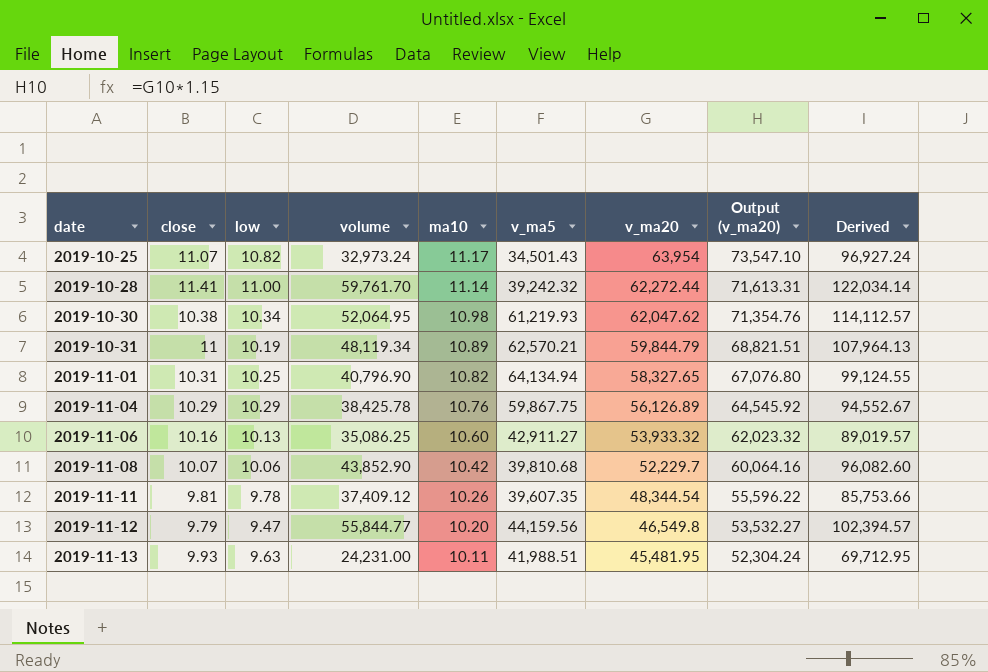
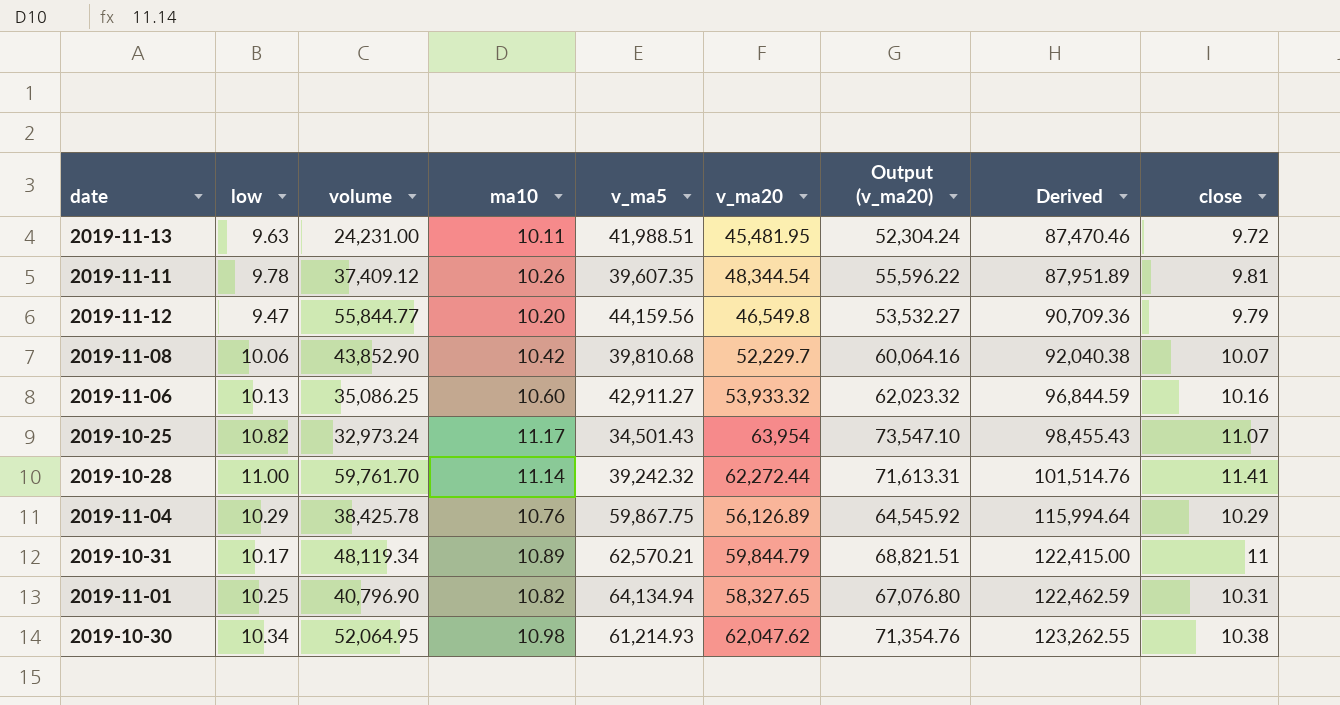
row order: date ascending -> Derived ascending
column Derived | formula: [volume] + [v_ma20] -> [v_ma5] + [v_ma20]
column close | position: 2 -> 9
2019-11-13 | close: 9.93 -> 9.72
2019-10-31 | low: 10.19 -> 10.17
2019-10-30 | v_ma5: 61,219.93 -> 61,214.93

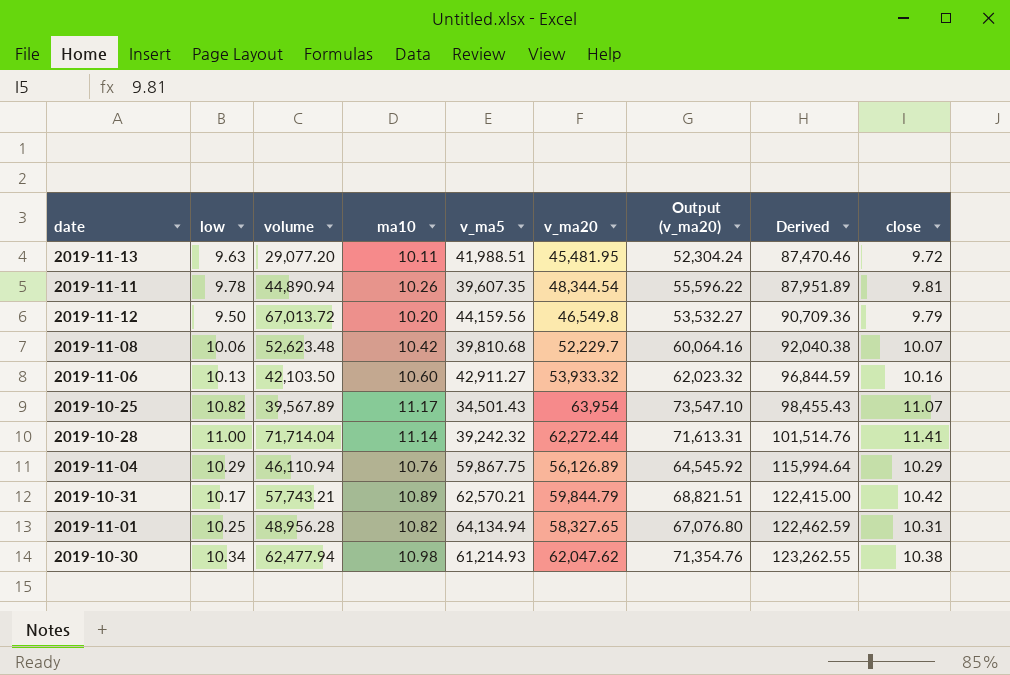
2019-11-13 | volume: 24,231.00 -> 29,077.20
2019-11-11 | volume: 37,409.12 -> 44,890.94
2019-11-12 | low: 9.47 -> 9.50
2019-11-12 | volume: 55,844.77 -> 67,013.72
2019-11-08 | volume: 43,852.90 -> 52,623.48
2019-11-06 | volume: 35,086.25 -> 42,103.50
2019-10-25 | volume: 32,973.24 -> 39,567.89
2019-10-28 | volume: 59,761.70 -> 71,714.04
2019-11-04 | volume: 38,425.78 -> 46,110.94
2019-10-31 | volume: 48,119.34 -> 57,743.21
2019-10-31 | close: 11 -> 10.42
2019-11-01 | volume: 40,796.90 -> 48,956.28
2019-10-30 | volume: 52,064.95 -> 62,477.94

